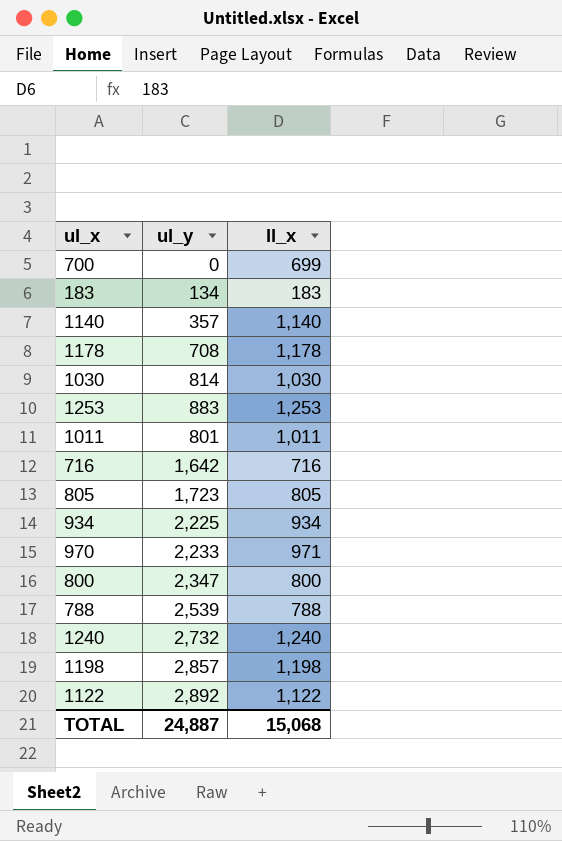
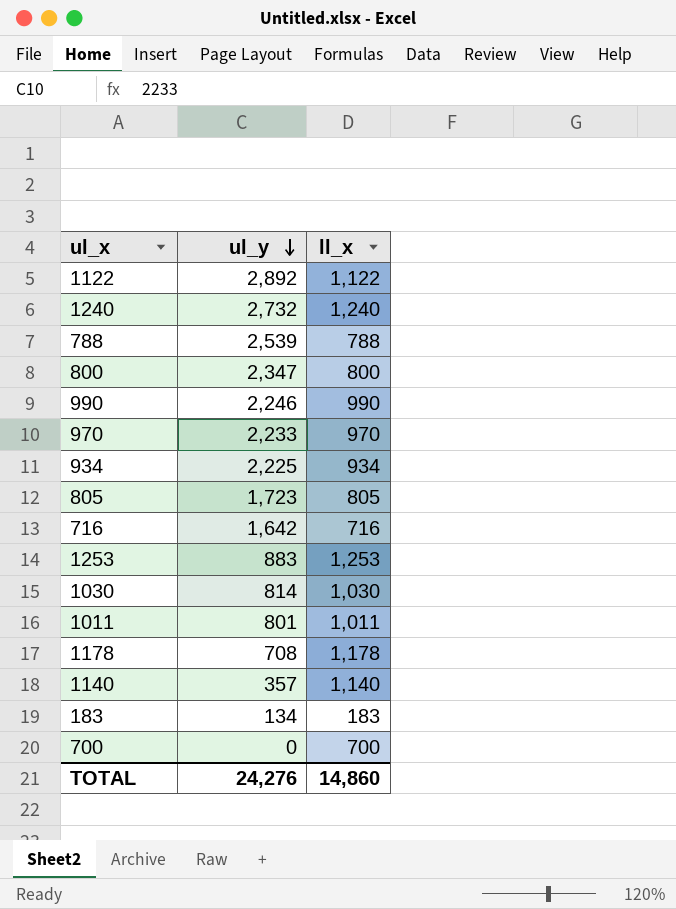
row order: none -> ul_y descending
row 1198: 2,857 | 1,198 -> none
row 990: none -> 2,246 | 990
970 | ll_x: 971 -> 970
700 | ll_x: 699 -> 700
TOTAL | ul_y: 24,887 -> 24,276
TOTAL | ll_x: 15,068 -> 14,860

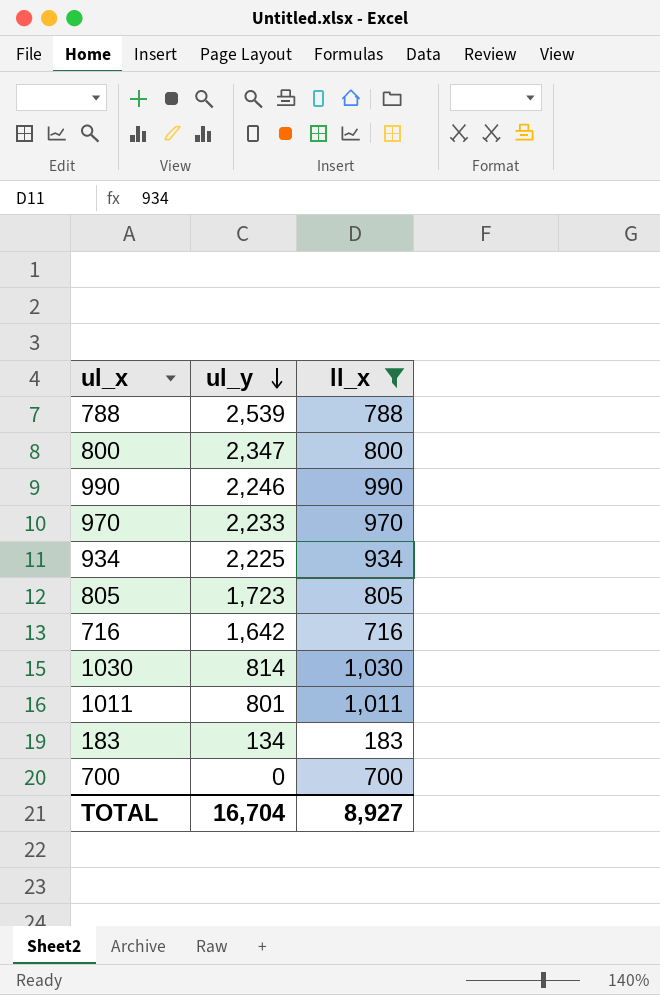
filter: none -> ll_x <= 1,030
TOTAL | ul_y: 24,276 -> 16,704
TOTAL | ll_x: 14,860 -> 8,927

